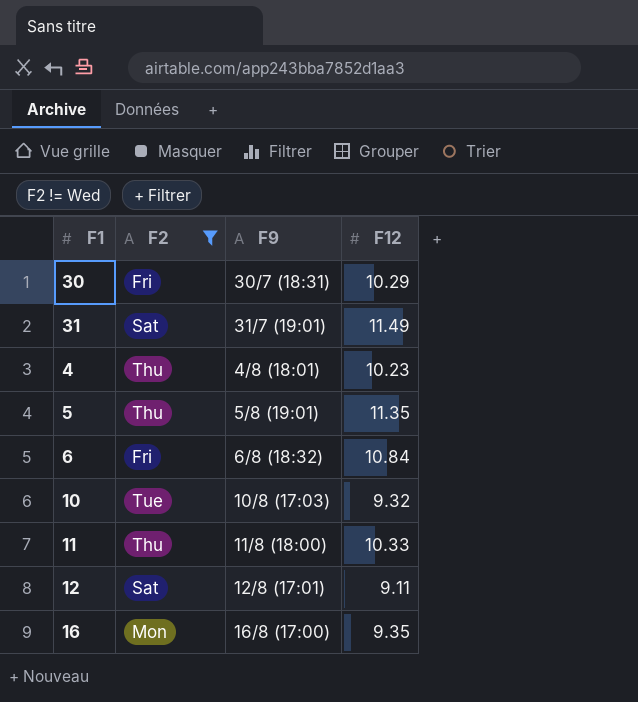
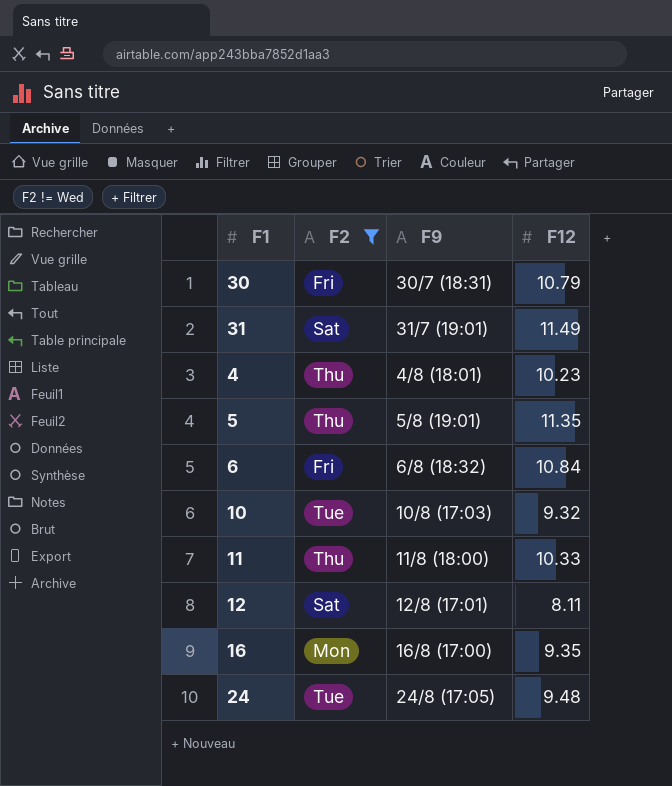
30 | F12: 10.29 -> 10.79
12 | F12: 9.11 -> 8.11
row 24: none -> Tue | 24/8 (17:05) | 9.48

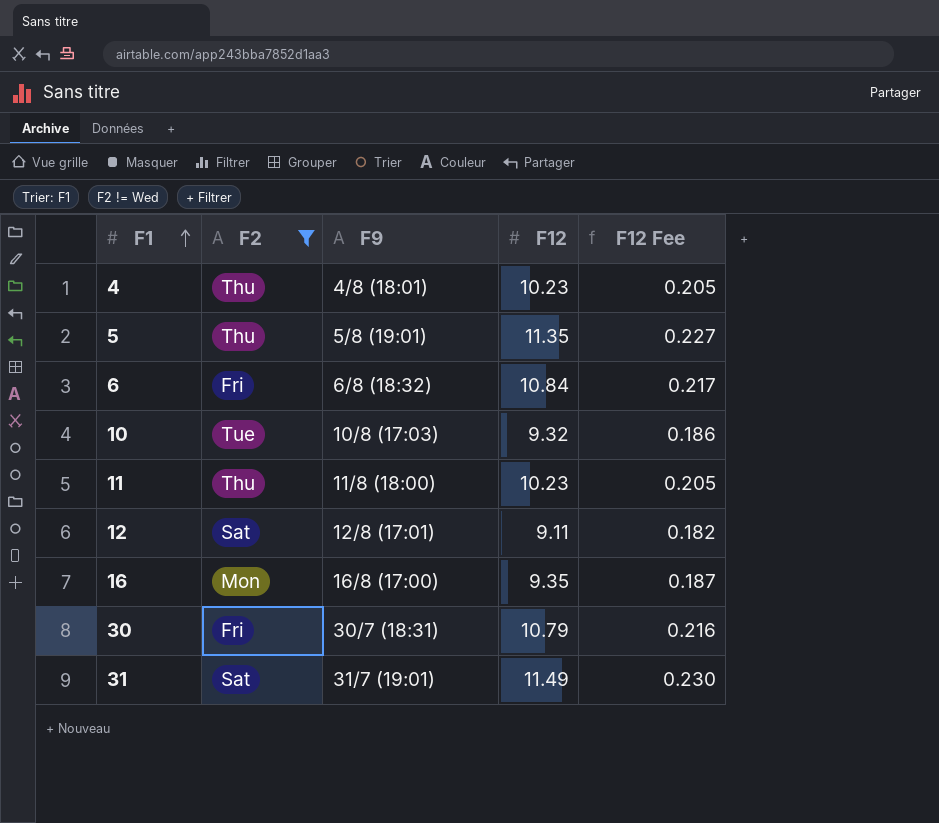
row order: none -> F1 ascending
column F12 Fee | formula: none -> [F12] * 0.02
row 24: Tue | 24/8 (17:05) | 9.48 -> none
11 | F12: 10.33 -> 10.23
12 | F12: 8.11 -> 9.11

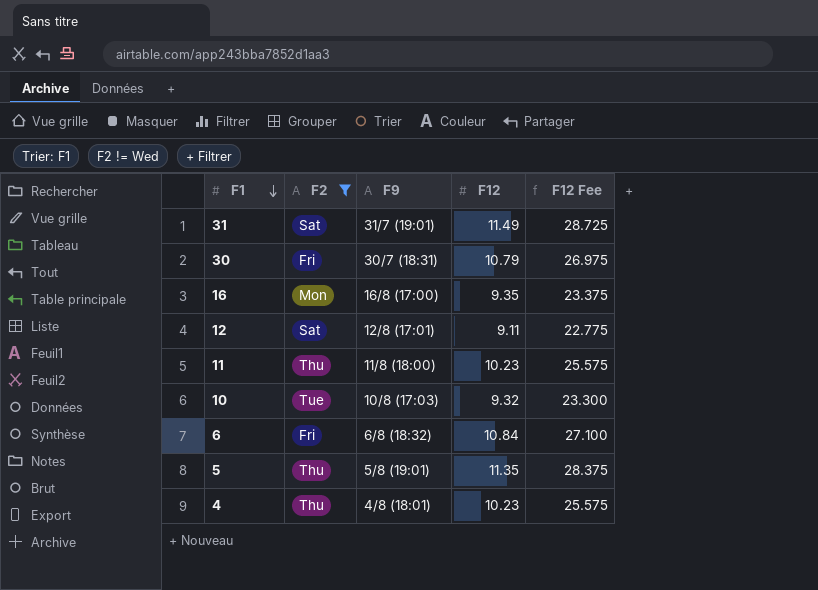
row order: F1 ascending -> F1 descending
column F12 Fee | formula: [F12] * 0.02 -> [F12] * 2.5

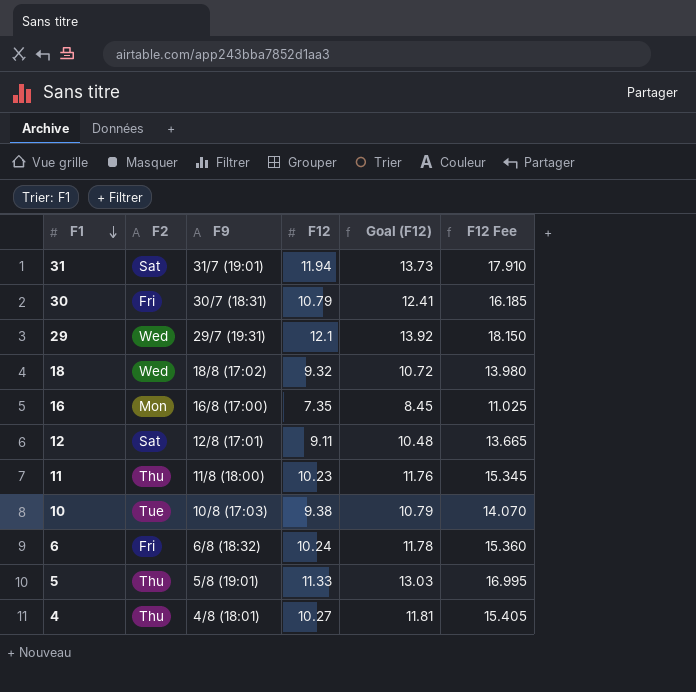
filter: F2 != Wed -> none
column Goal (F12) | formula: none -> [F12] * 1.15
column F12 Fee | formula: [F12] * 2.5 -> [F12] * 1.5
31 | F12: 11.49 -> 11.94
16 | F12: 9.35 -> 7.35
10 | F12: 9.32 -> 9.38
6 | F12: 10.84 -> 10.24
5 | F12: 11.35 -> 11.33
4 | F12: 10.23 -> 10.27

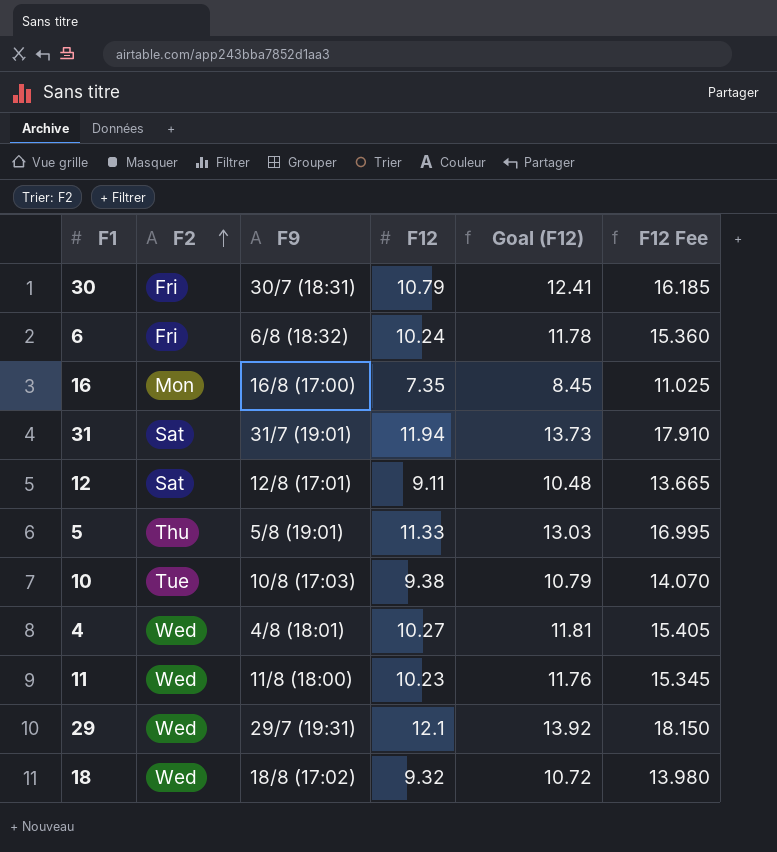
row order: F1 descending -> F2 ascending
4 | F2: Thu -> Wed
11 | F2: Thu -> Wed

